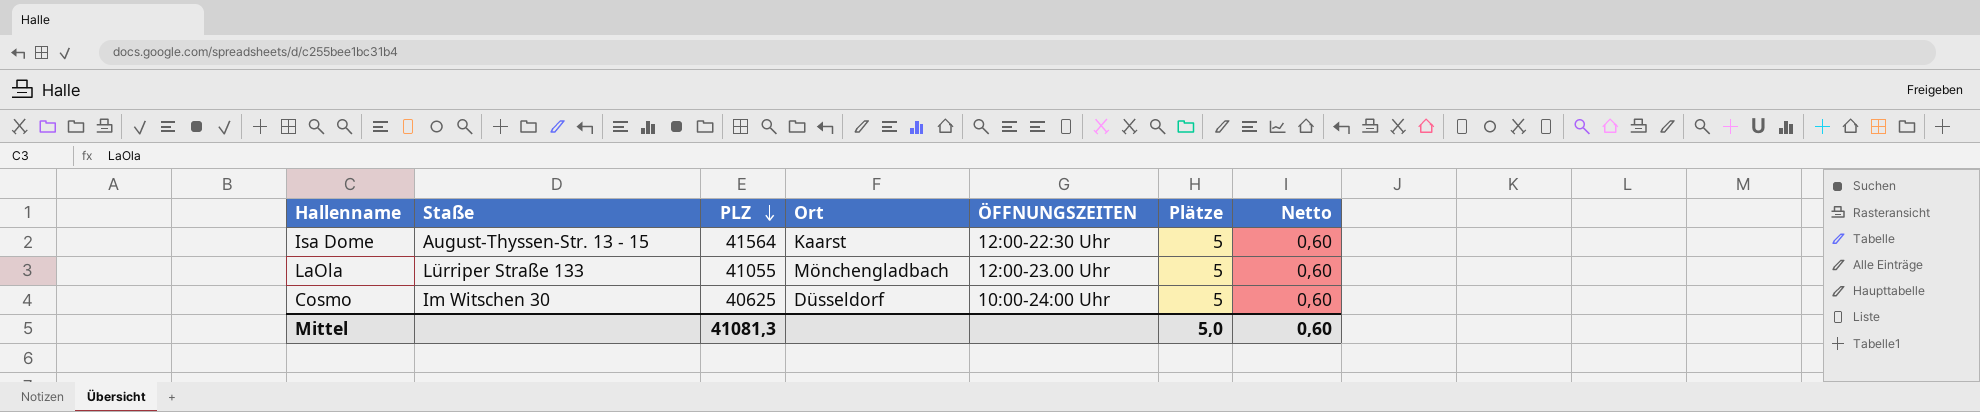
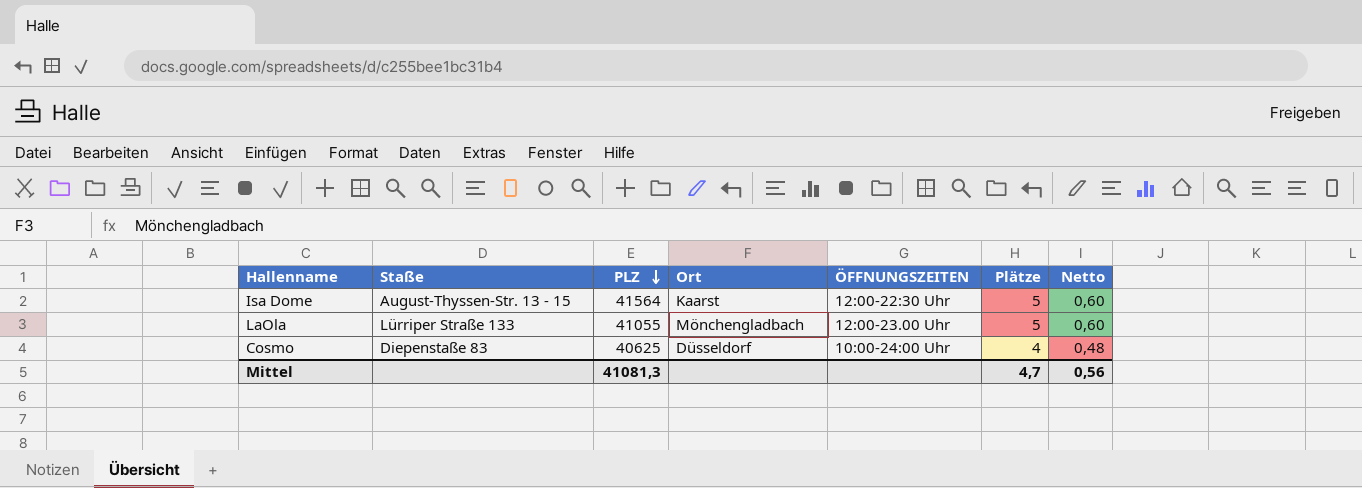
Cosmo | Staße: Im Witschen 30 -> Diepenstaße 83
Cosmo | Plätze: 5 -> 4
Cosmo | Netto: 0,60 -> 0,48
Mittel | Plätze: 5,0 -> 4,7
Mittel | Netto: 0,60 -> 0,56

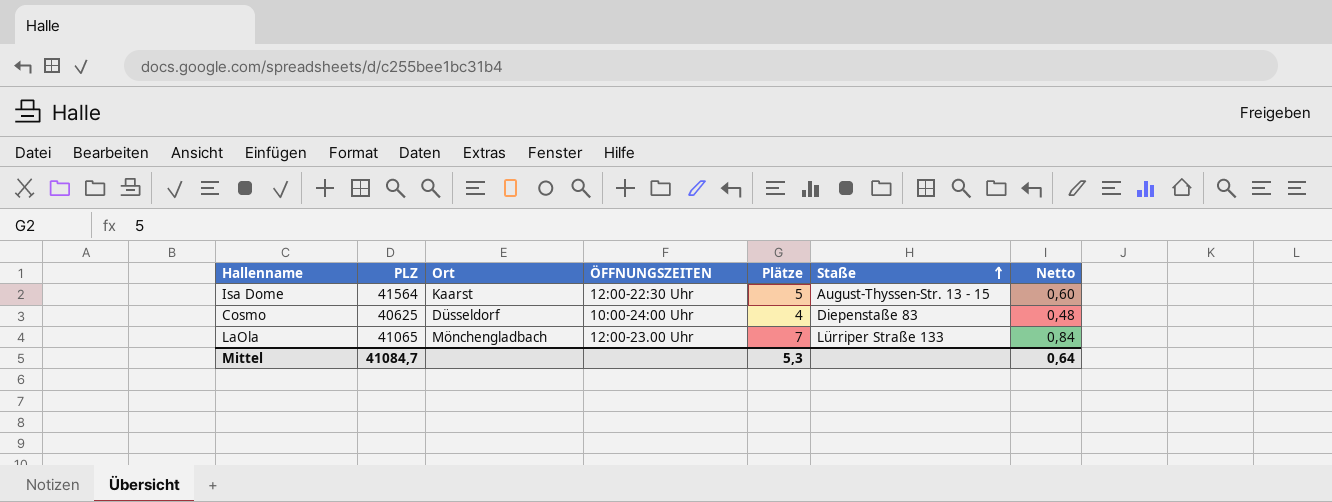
row order: PLZ descending -> Staße ascending
column Staße | position: 2 -> 6
LaOla | PLZ: 41055 -> 41065
LaOla | Plätze: 5 -> 7
LaOla | Netto: 0,60 -> 0,84
Mittel | PLZ: 41081,3 -> 41084,7
Mittel | Plätze: 4,7 -> 5,3
Mittel | Netto: 0,56 -> 0,64

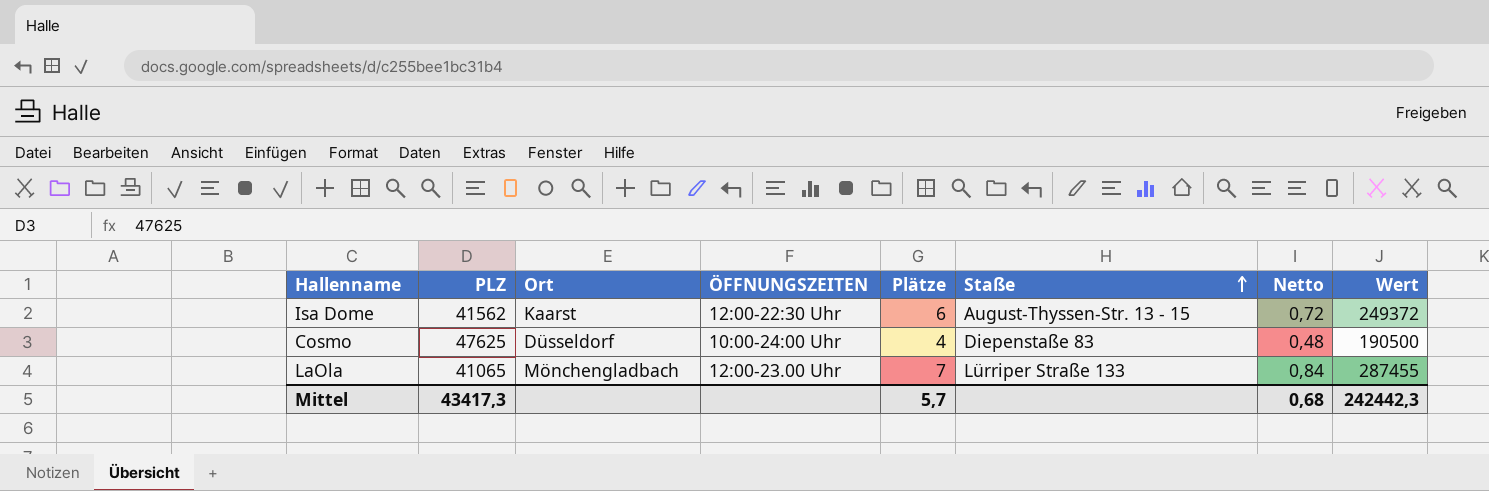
column Wert | formula: none -> [PLZ] * [Plätze]
Isa Dome | PLZ: 41564 -> 41562
Isa Dome | Plätze: 5 -> 6
Isa Dome | Netto: 0,60 -> 0,72
Cosmo | PLZ: 40625 -> 47625
Mittel | PLZ: 41084,7 -> 43417,3
Mittel | Plätze: 5,3 -> 5,7
Mittel | Netto: 0,64 -> 0,68

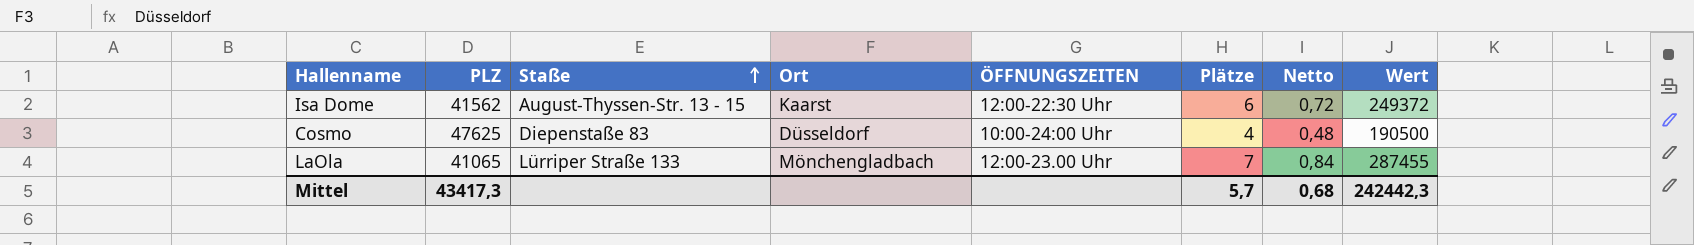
column Staße | position: 6 -> 3

